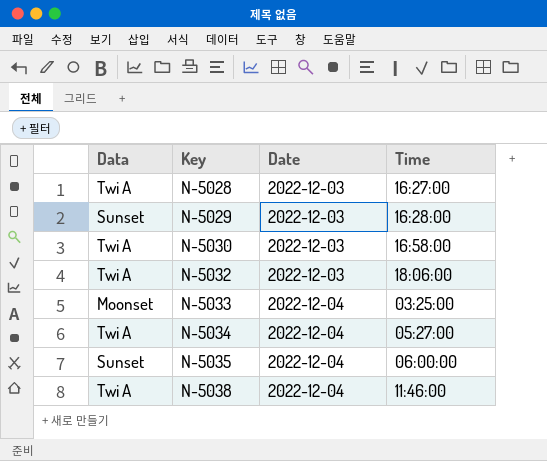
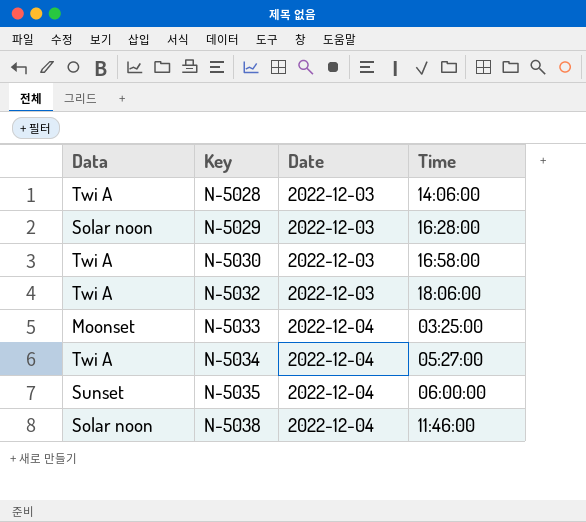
N-5028 | Time: 16:27:00 -> 14:06:00
N-5029 | Data: Sunset -> Solar noon
N-5038 | Data: Twi A -> Solar noon

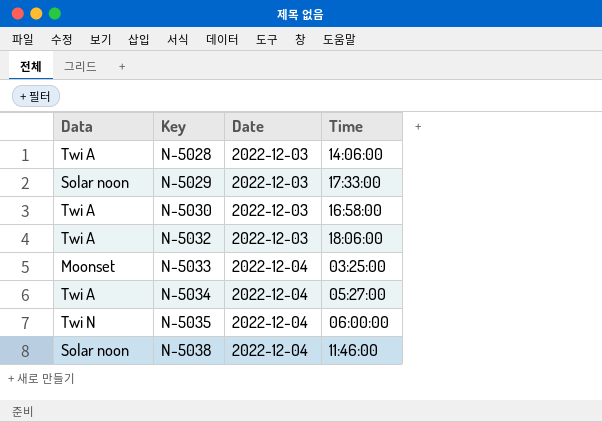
N-5029 | Time: 16:28:00 -> 17:33:00
N-5035 | Data: Sunset -> Twi N

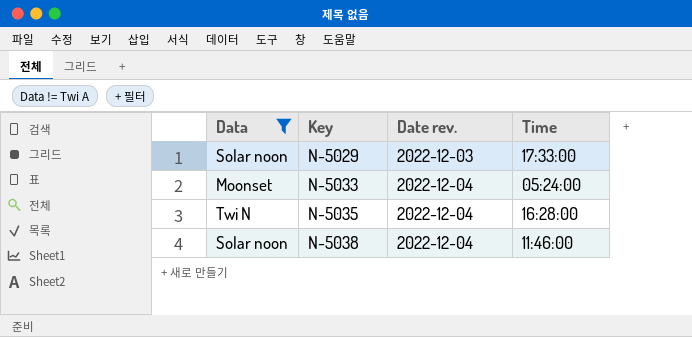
filter: none -> Data != Twi A
column name: Date -> Date rev.
N-5033 | Time: 03:25:00 -> 05:24:00
N-5035 | Time: 06:00:00 -> 16:28:00

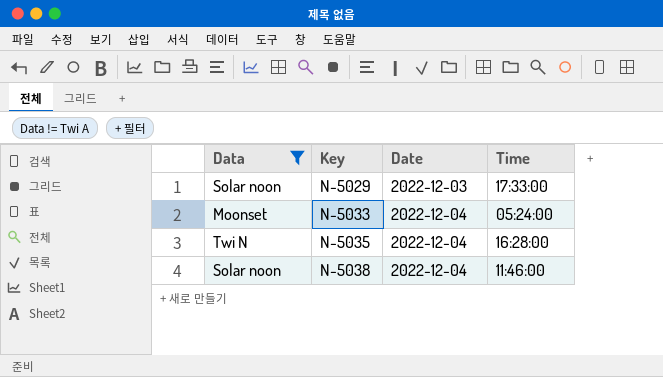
column name: Date rev. -> Date

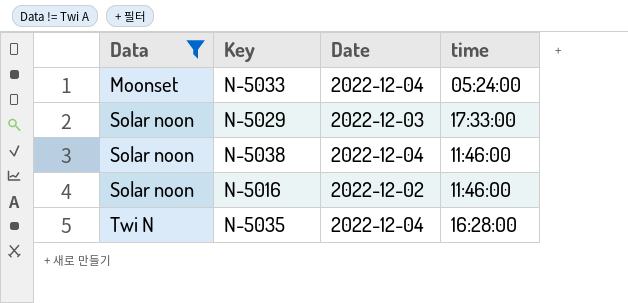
row order: Key ascending -> Data ascending
column name: Time -> time
row N-5016: none -> Solar noon | 2022-12-02 | 11:46:00

